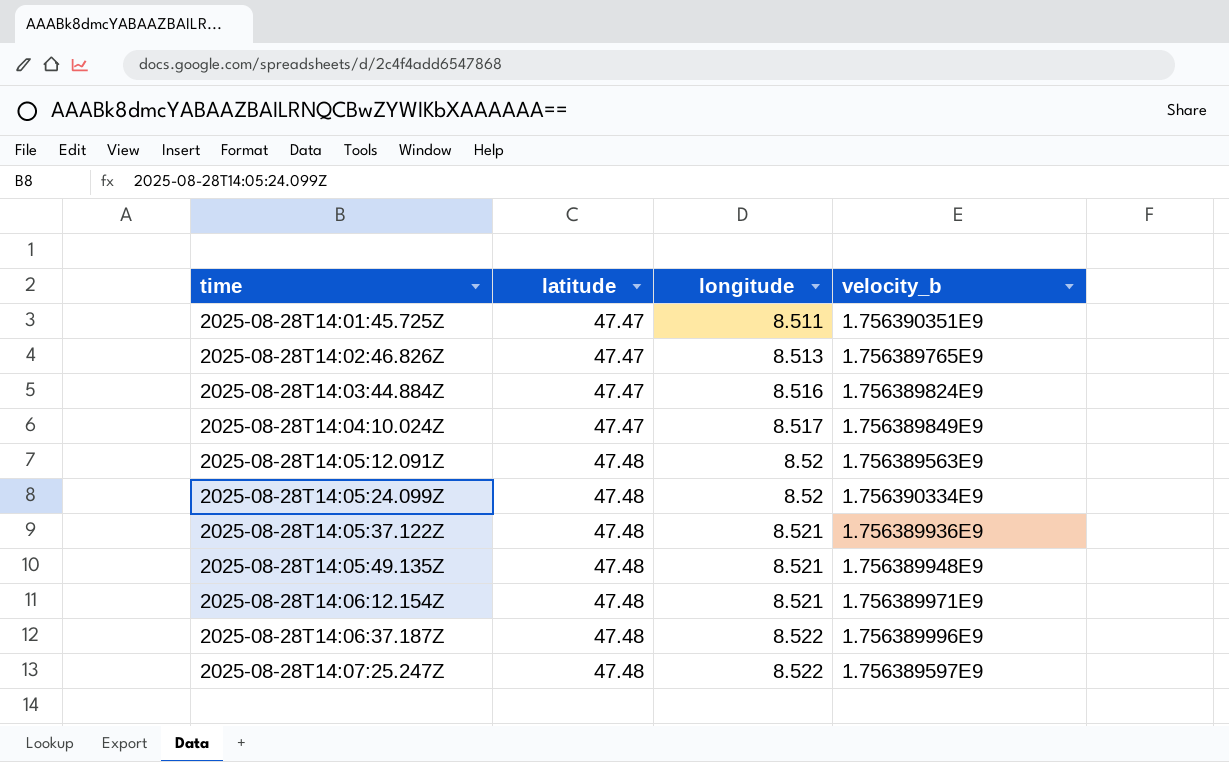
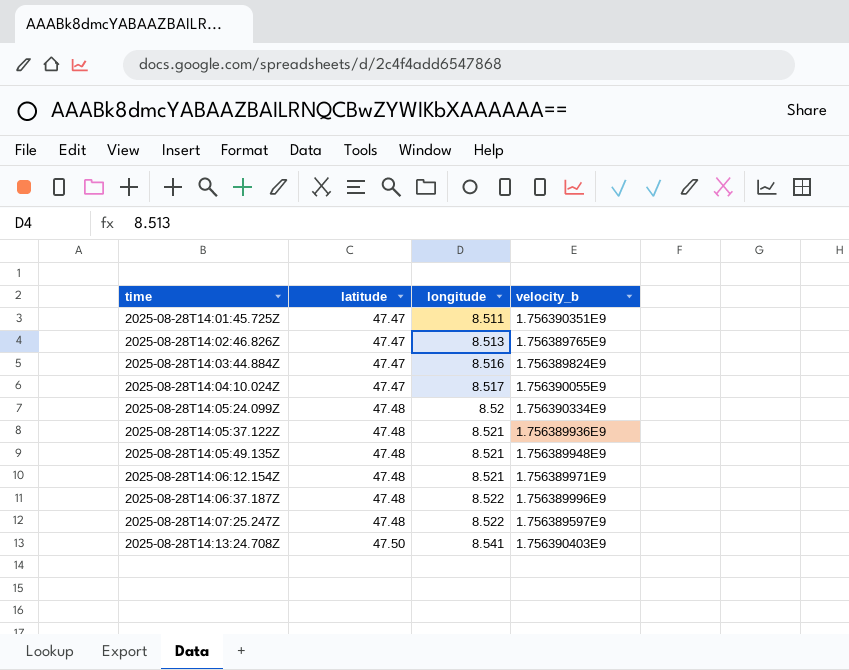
row 2025-08-28T14:05:12.091Z: 47.48 | 8.52 | 1.756389563E9 -> none
2025-08-28T14:04:10.024Z | velocity_b: 1.756389849E9 -> 1.756390055E9
row 2025-08-28T14:13:24.708Z: none -> 47.50 | 8.541 | 1.756390403E9

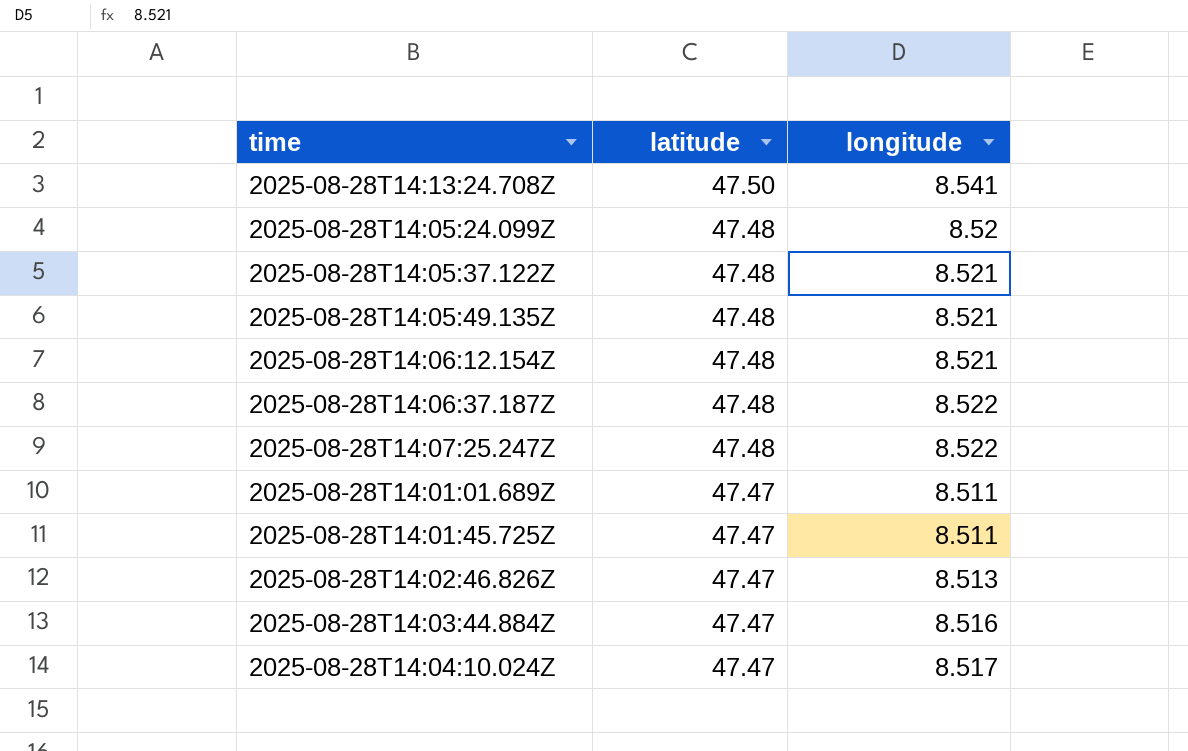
row order: time ascending -> latitude descending
column velocity_b | position: 4 -> none
row 2025-08-28T14:01:01.689Z: none -> 47.47 | 8.511

